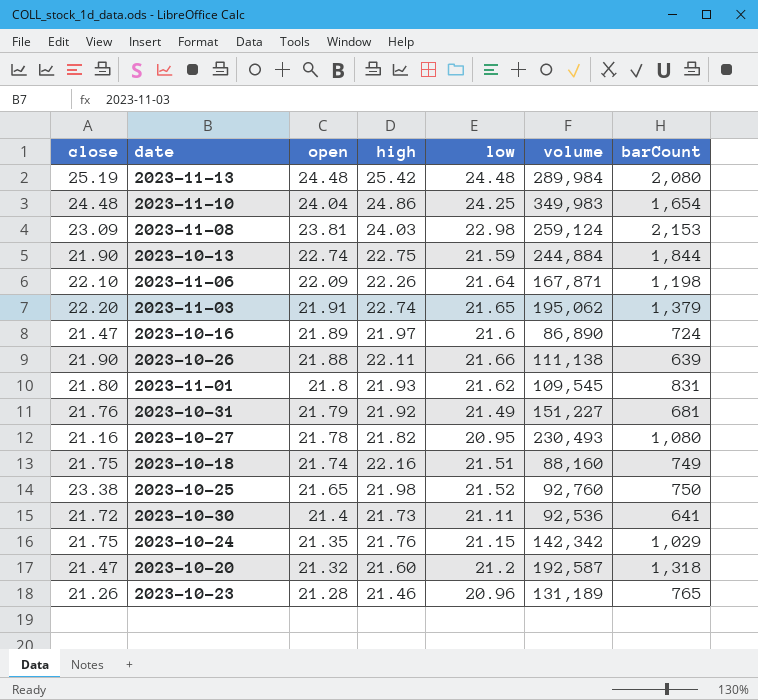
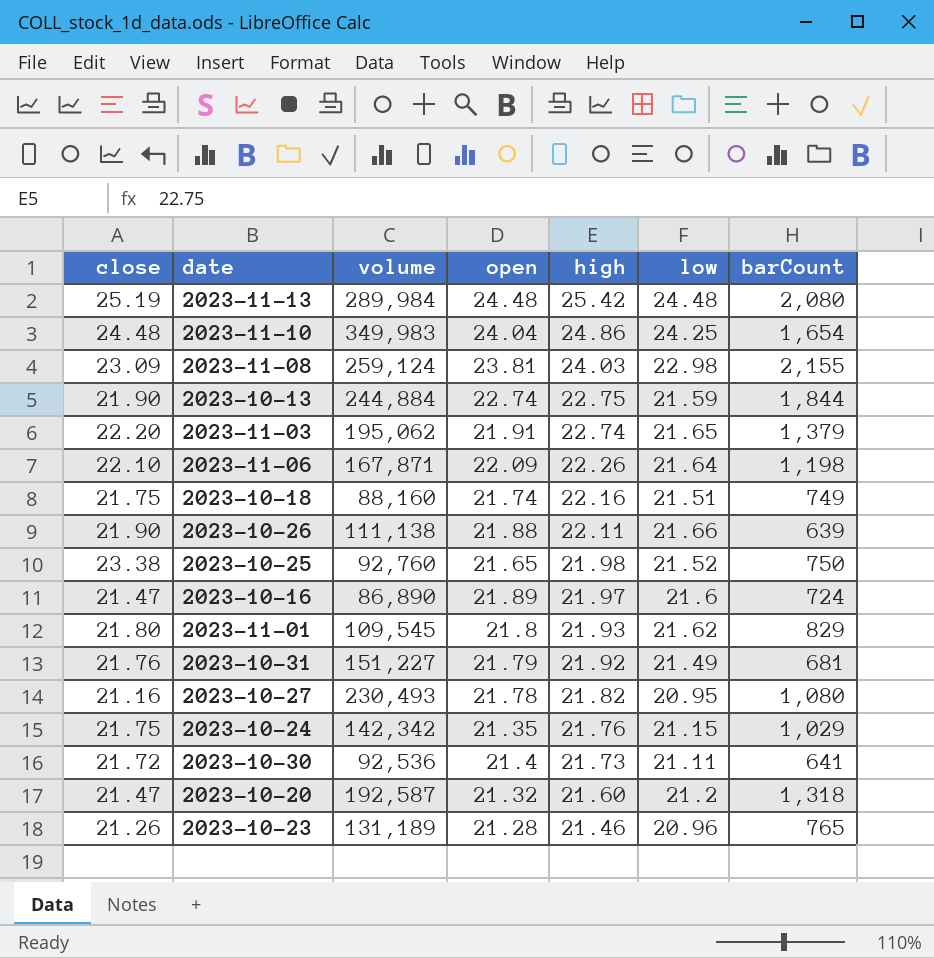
row order: open descending -> high descending
column volume | position: 6 -> 3
2023-11-08 | barCount: 2,153 -> 2,155
2023-11-01 | barCount: 831 -> 829

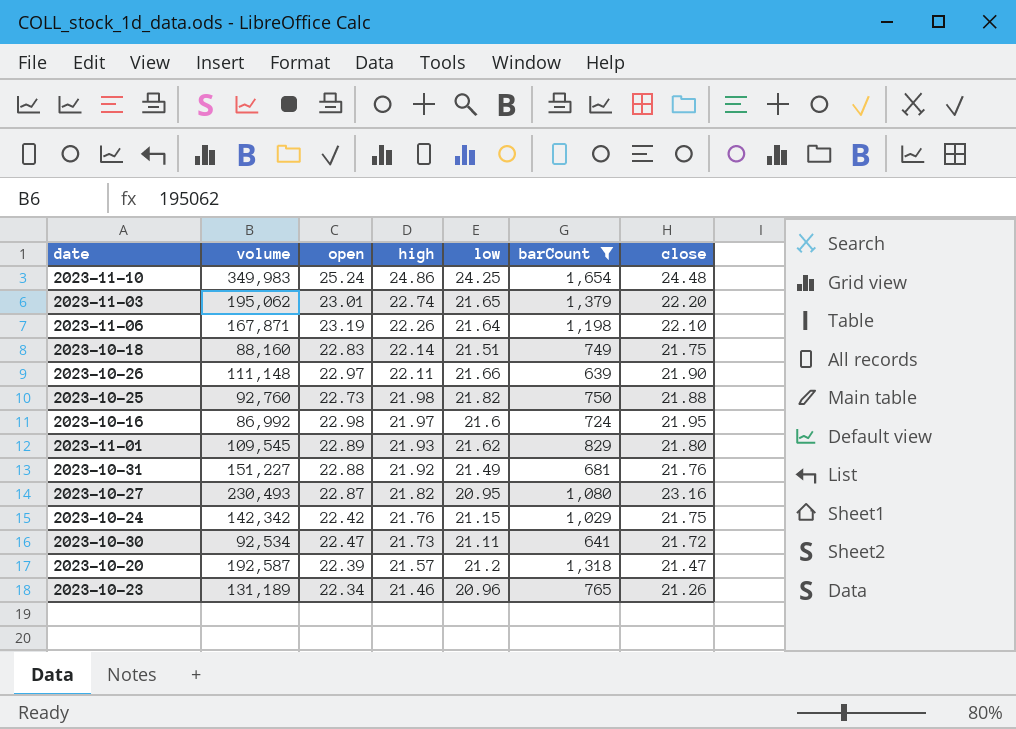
filter: none -> barCount <= 1,654
column close | position: 1 -> 7
2023-11-10 | open: 24.04 -> 25.24
2023-11-03 | open: 21.91 -> 23.01
2023-11-06 | open: 22.09 -> 23.19
2023-10-18 | open: 21.74 -> 22.83
2023-10-18 | high: 22.16 -> 22.14
2023-10-26 | volume: 111,138 -> 111,148
2023-10-26 | open: 21.88 -> 22.97
2023-10-25 | open: 21.65 -> 22.73
2023-10-25 | low: 21.52 -> 21.82
2023-10-25 | close: 23.38 -> 21.88
2023-10-16 | volume: 86,890 -> 86,992
2023-10-16 | open: 21.89 -> 22.98
2023-10-16 | close: 21.47 -> 21.95
2023-11-01 | open: 21.8 -> 22.89
2023-10-31 | open: 21.79 -> 22.88
2023-10-27 | open: 21.78 -> 22.87
2023-10-27 | close: 21.16 -> 23.16
2023-10-24 | open: 21.35 -> 22.42
2023-10-30 | volume: 92,536 -> 92,534
2023-10-30 | open: 21.4 -> 22.47
2023-10-20 | open: 21.32 -> 22.39
2023-10-20 | high: 21.60 -> 21.57
2023-10-23 | open: 21.28 -> 22.34

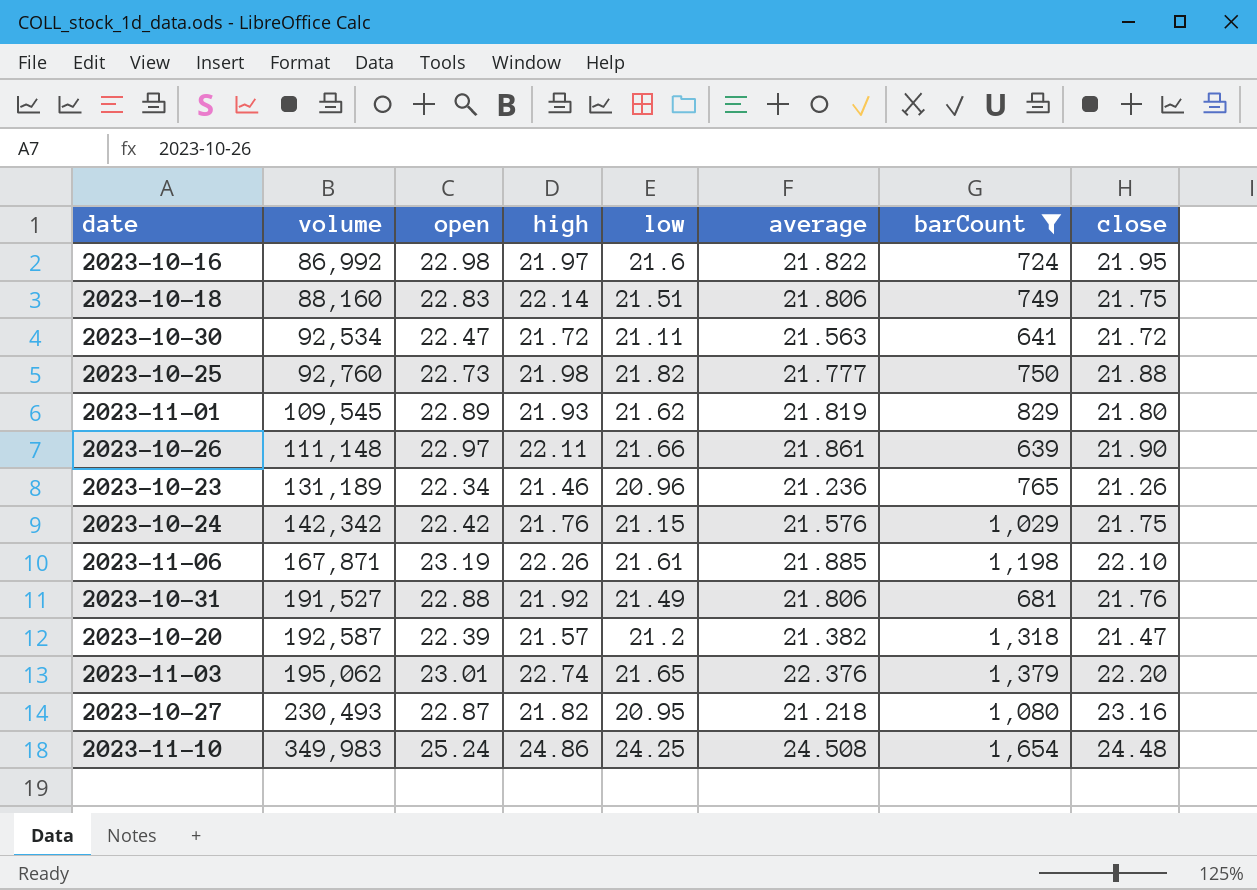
row order: high descending -> volume ascending
column average | position: none -> 6
2023-10-30 | high: 21.73 -> 21.72
2023-11-06 | low: 21.64 -> 21.61
2023-10-31 | volume: 151,227 -> 191,527

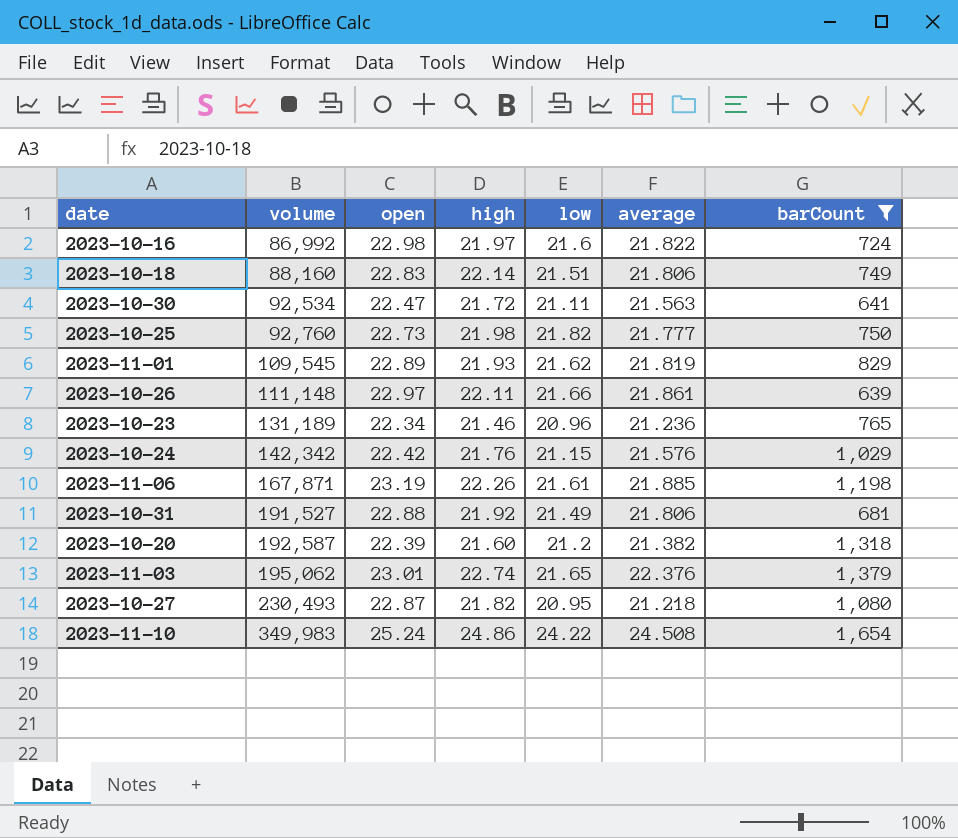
column close | position: 8 -> none
2023-10-20 | high: 21.57 -> 21.60
2023-11-10 | low: 24.25 -> 24.22

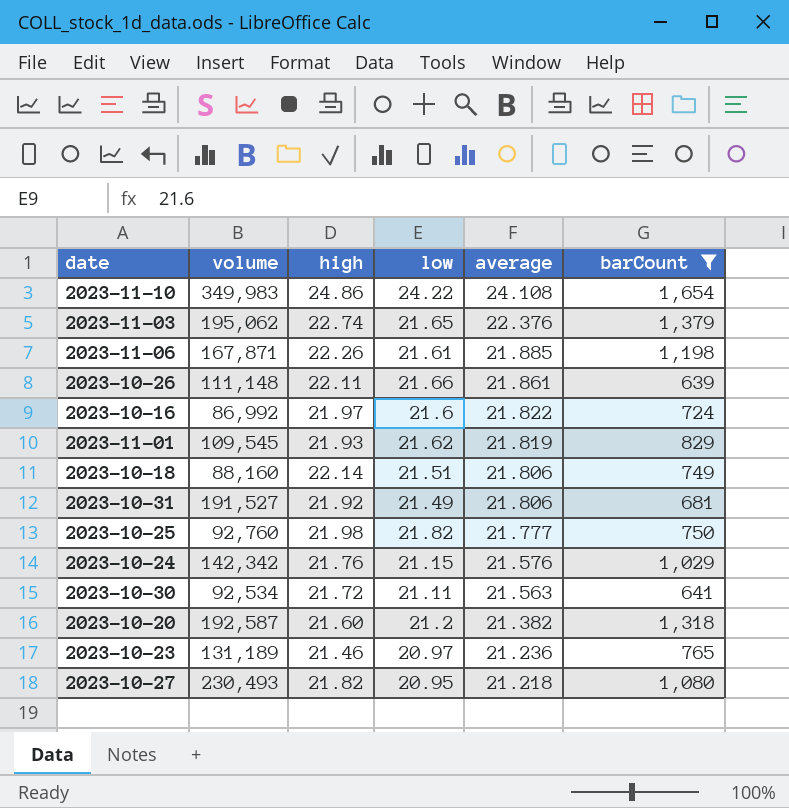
row order: volume ascending -> average descending
column open | position: 3 -> none
2023-11-10 | average: 24.508 -> 24.108
2023-10-23 | low: 20.96 -> 20.97

